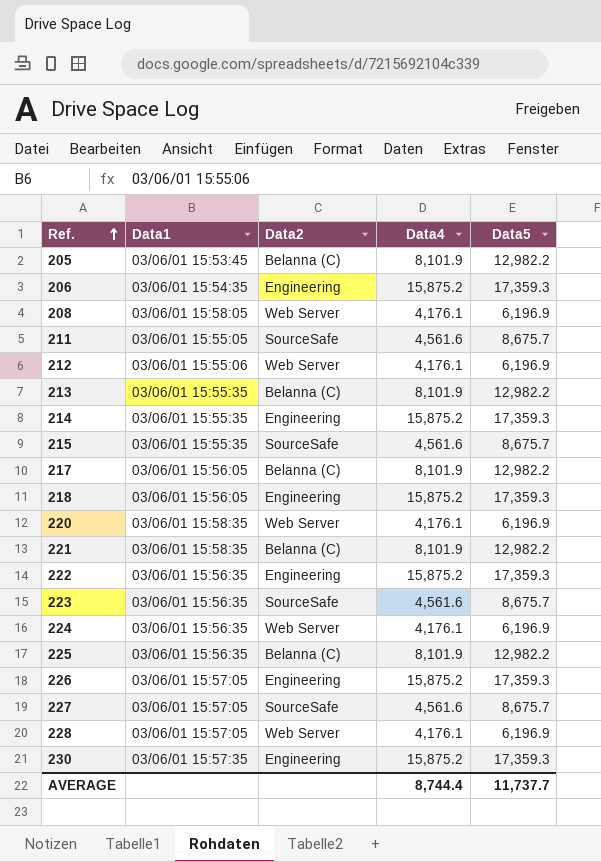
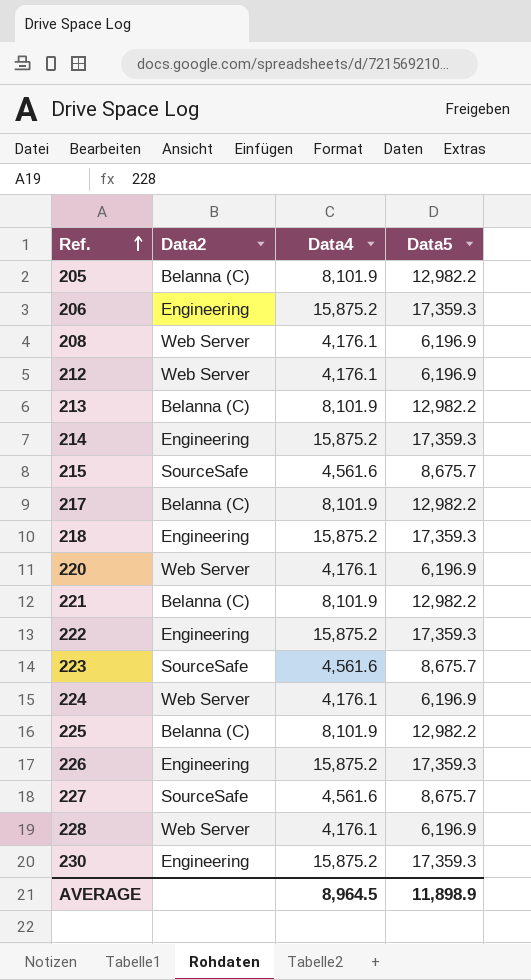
column Data1 | position: 2 -> none
row 211: 03/06/01 15:55:05 | SourceSafe | 4,561.6 | 8,675.7 -> none
AVERAGE | Data4: 8,744.4 -> 8,964.5
AVERAGE | Data5: 11,737.7 -> 11,898.9

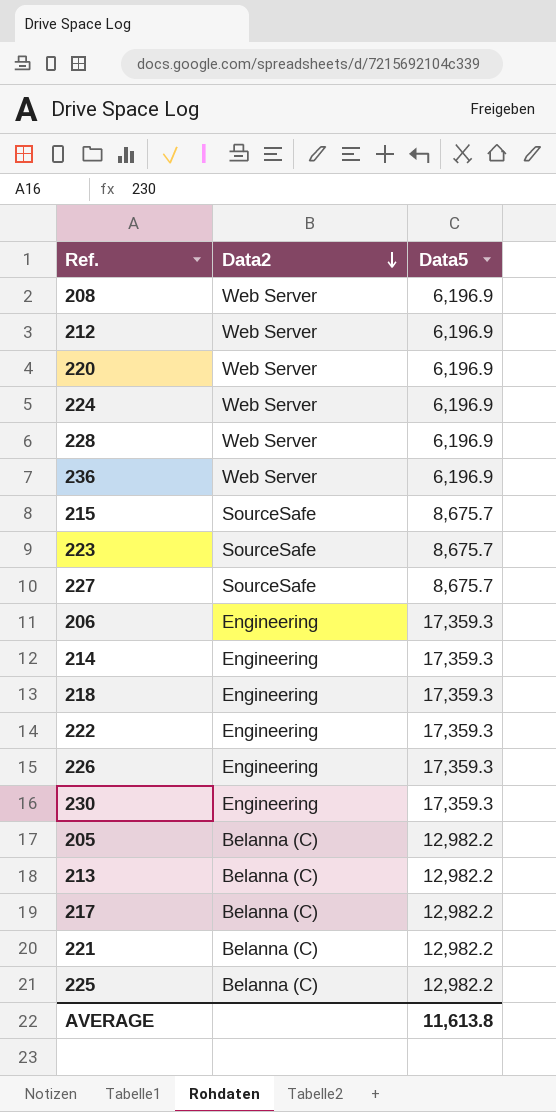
row order: Ref. ascending -> Data2 descending
column Data4 | position: 3 -> none
row 236: none -> Web Server | 6,196.9
AVERAGE | Data5: 11,898.9 -> 11,613.8

